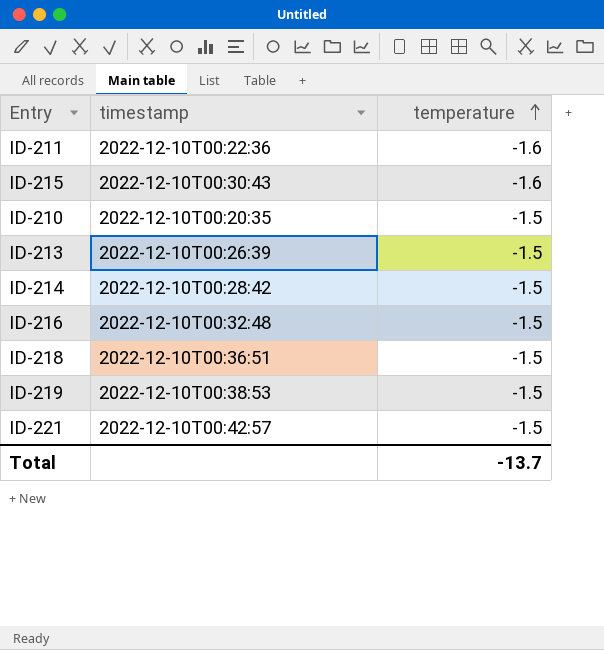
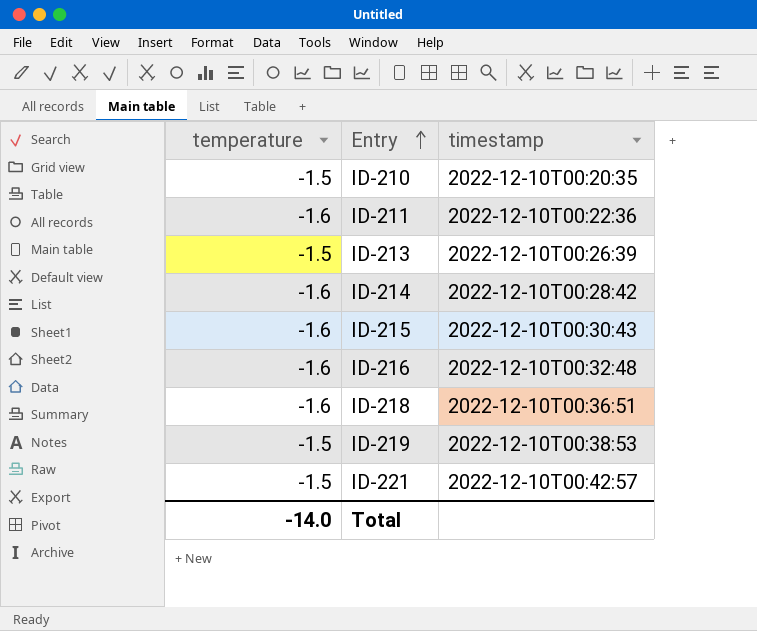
row order: temperature ascending -> Entry ascending
column temperature | position: 3 -> 1
ID-214 | temperature: -1.5 -> -1.6
ID-216 | temperature: -1.5 -> -1.6
ID-218 | temperature: -1.5 -> -1.6
Total | temperature: -13.7 -> -14.0

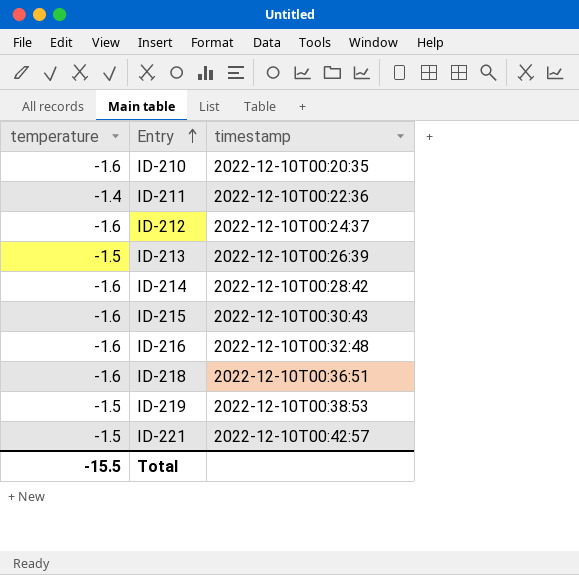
ID-210 | temperature: -1.5 -> -1.6
ID-211 | temperature: -1.6 -> -1.4
row ID-212: none -> -1.6 | 2022-12-10T00:24:37
Total | temperature: -14.0 -> -15.5

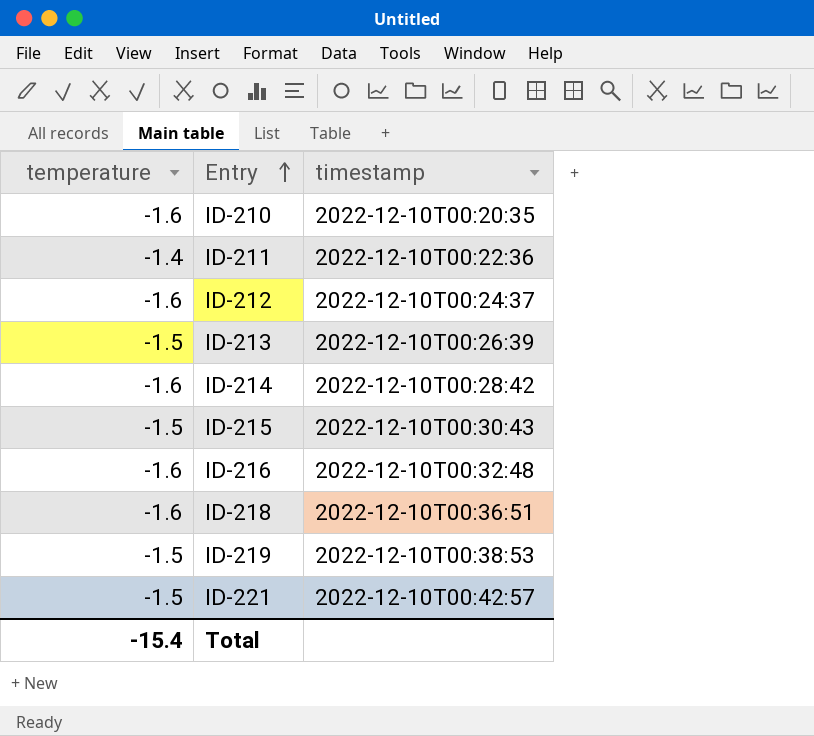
ID-215 | temperature: -1.6 -> -1.5
Total | temperature: -15.5 -> -15.4

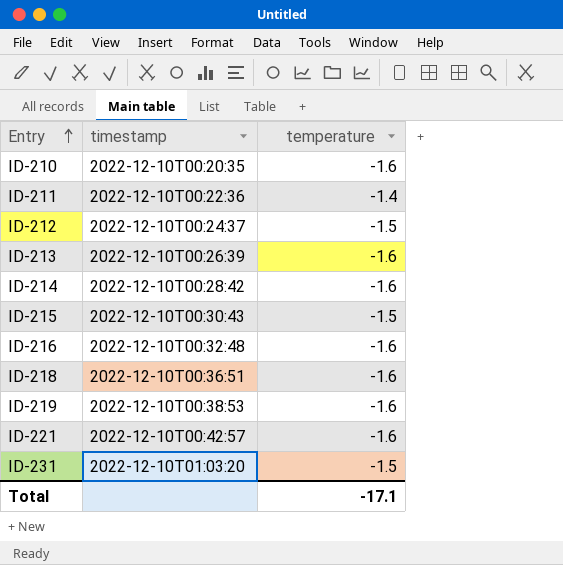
column temperature | position: 1 -> 3
ID-212 | temperature: -1.6 -> -1.5
ID-213 | temperature: -1.5 -> -1.6
ID-219 | temperature: -1.5 -> -1.6
ID-221 | temperature: -1.5 -> -1.6
row ID-231: none -> 2022-12-10T01:03:20 | -1.5
Total | temperature: -15.4 -> -17.1

